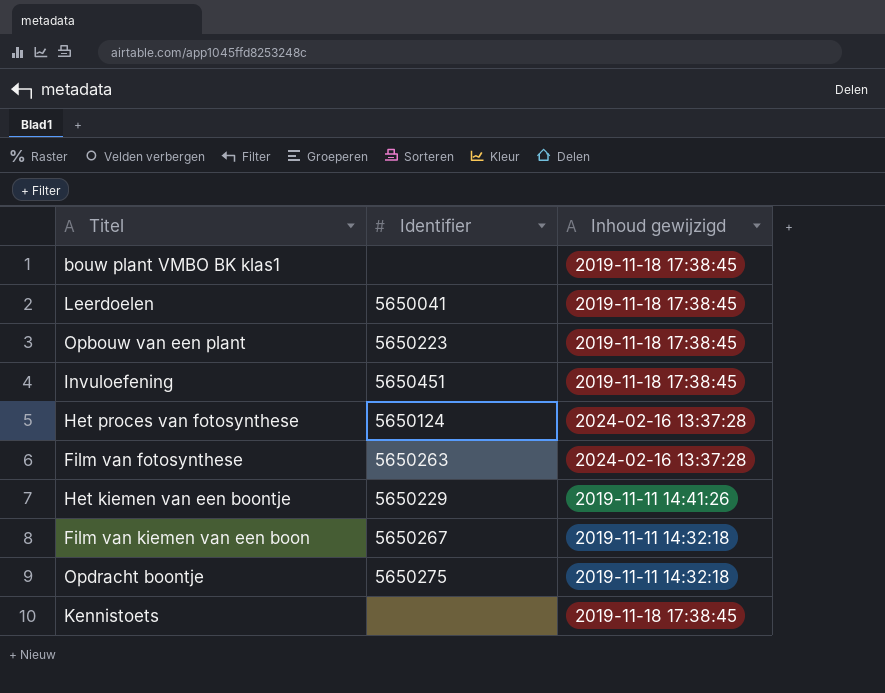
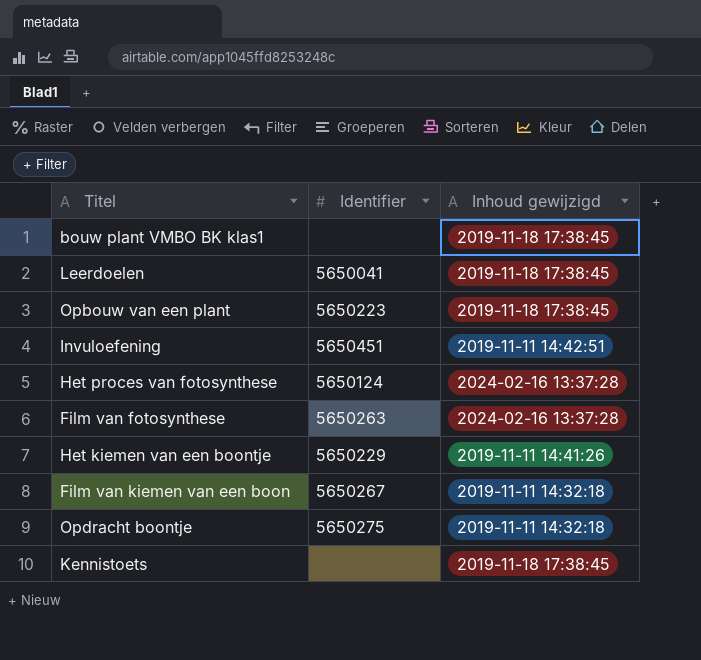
Invuloefening | Inhoud gewijzigd: 2019-11-18 17:38:45 -> 2019-11-11 14:42:51

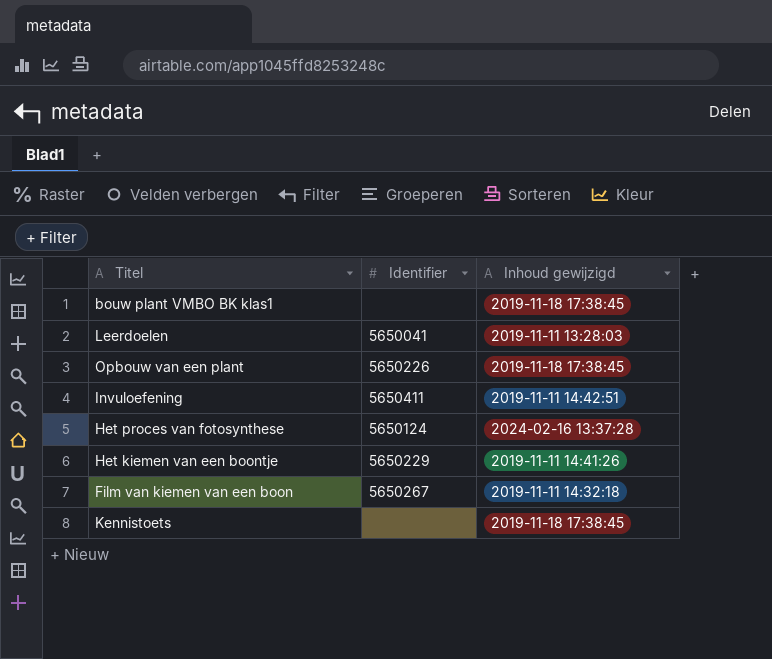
row Film van fotosynthese: 5650263 | 2024-02-16 13:37:28 -> none
row Opdracht boontje: 5650275 | 2019-11-11 14:32:18 -> none
Leerdoelen | Inhoud gewijzigd: 2019-11-18 17:38:45 -> 2019-11-11 13:28:03
Opbouw van een plant | Identifier: 5650223 -> 5650226
Invuloefening | Identifier: 5650451 -> 5650411

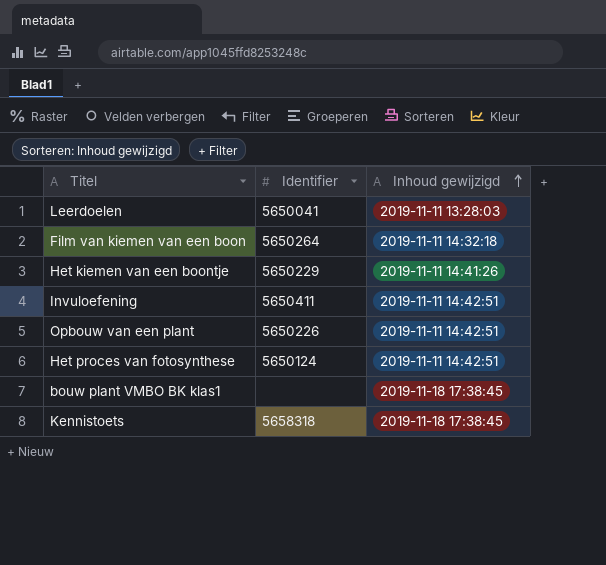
row order: none -> Inhoud gewijzigd ascending
Film van kiemen van een boon | Identifier: 5650267 -> 5650264
Opbouw van een plant | Inhoud gewijzigd: 2019-11-18 17:38:45 -> 2019-11-11 14:42:51
Het proces van fotosynthese | Inhoud gewijzigd: 2024-02-16 13:37:28 -> 2019-11-11 14:42:51
Kennistoets | Identifier: none -> 5658318

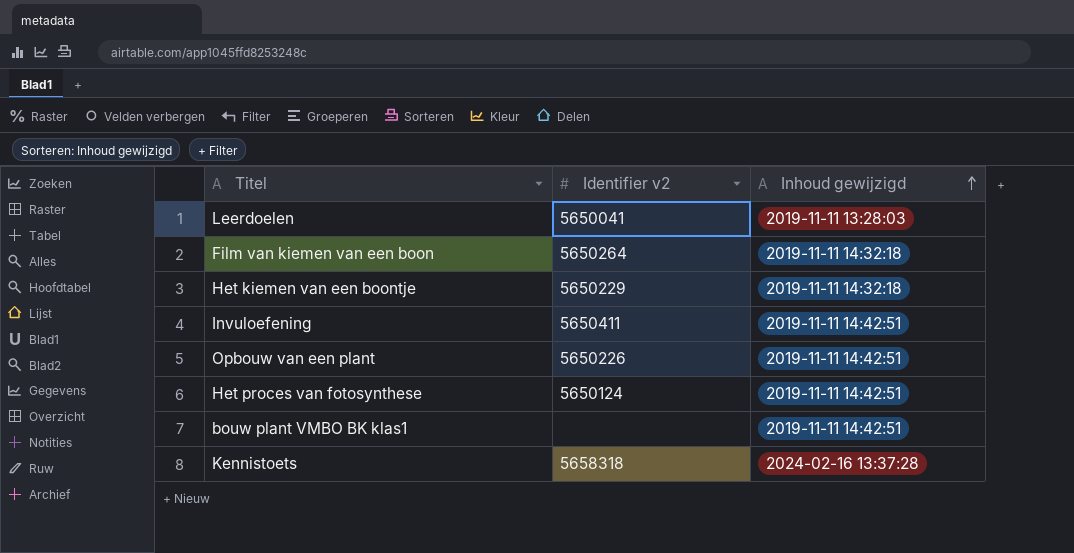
column name: Identifier -> Identifier v2
Het kiemen van een boontje | Inhoud gewijzigd: 2019-11-11 14:41:26 -> 2019-11-11 14:32:18
bouw plant VMBO BK klas1 | Inhoud gewijzigd: 2019-11-18 17:38:45 -> 2019-11-11 14:42:51
Kennistoets | Inhoud gewijzigd: 2019-11-18 17:38:45 -> 2024-02-16 13:37:28

